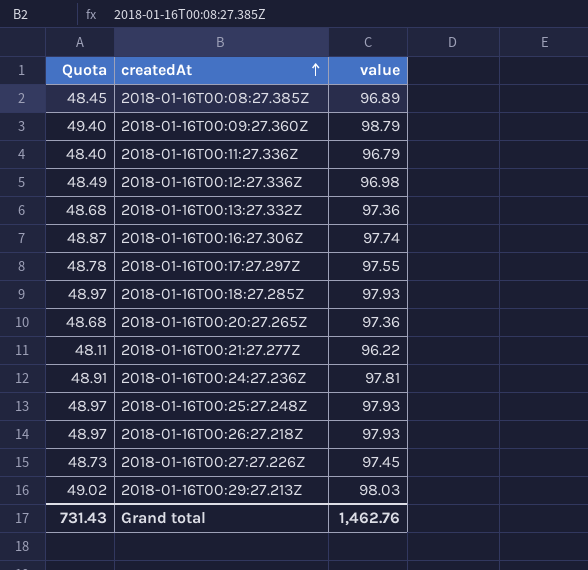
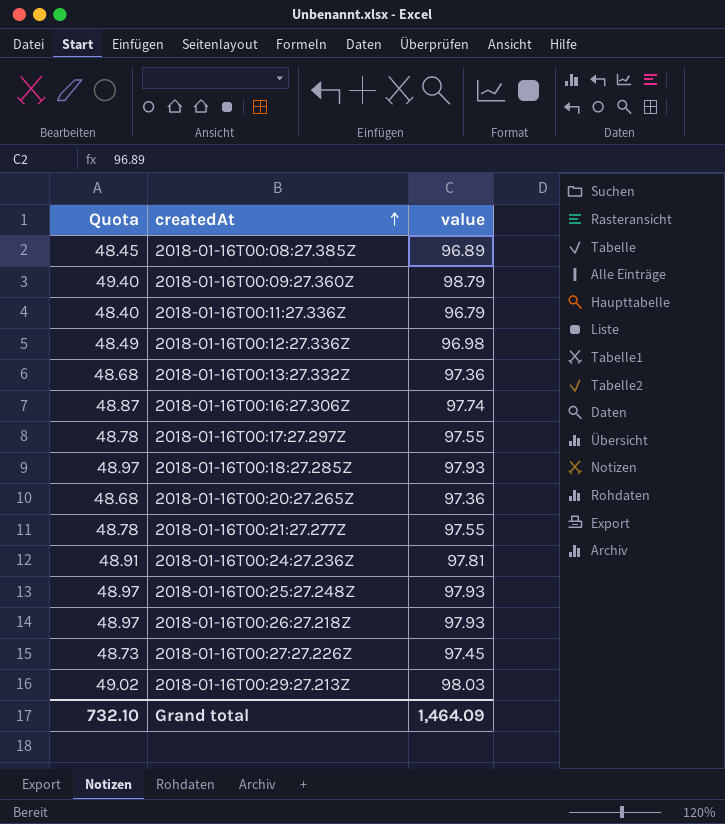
2018-01-16T00:21:27.277Z | Quota: 48.11 -> 48.78
2018-01-16T00:21:27.277Z | value: 96.22 -> 97.55
Grand total | Quota: 731.43 -> 732.10
Grand total | value: 1,462.76 -> 1,464.09

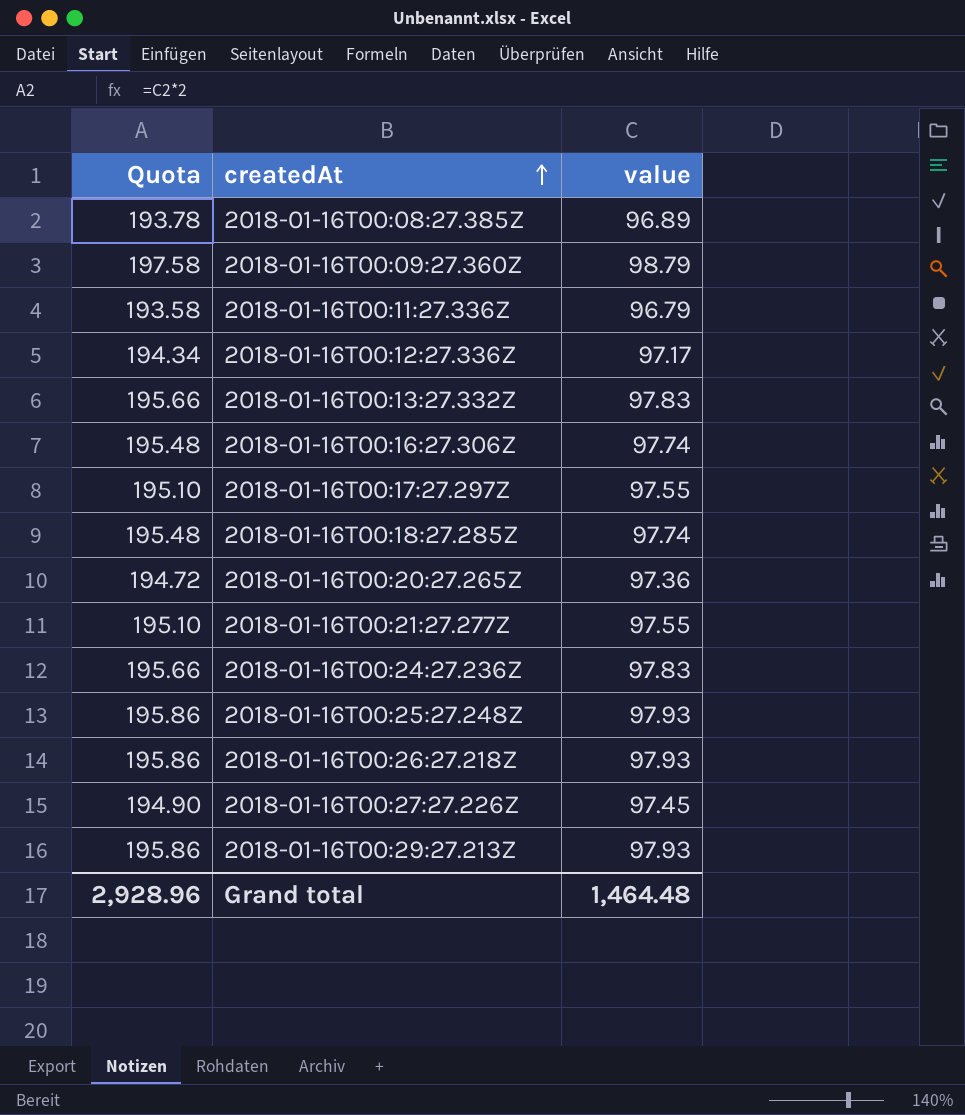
column Quota | formula: [value] * 0.5 -> [value] * 2
2018-01-16T00:12:27.336Z | value: 96.98 -> 97.17
2018-01-16T00:13:27.332Z | value: 97.36 -> 97.83
2018-01-16T00:18:27.285Z | value: 97.93 -> 97.74
2018-01-16T00:24:27.236Z | value: 97.81 -> 97.83
2018-01-16T00:29:27.213Z | value: 98.03 -> 97.93
Grand total | Quota: 732.10 -> 2,928.96
Grand total | value: 1,464.09 -> 1,464.48

